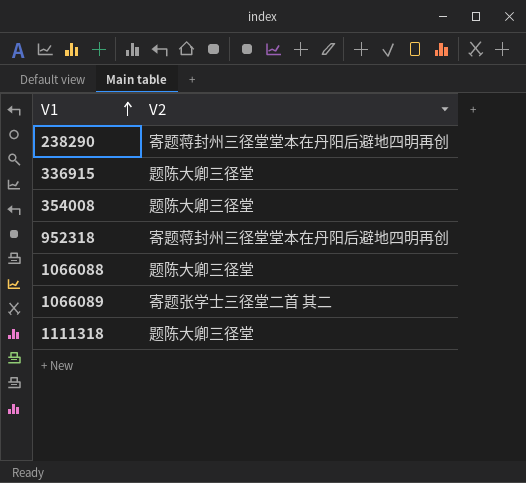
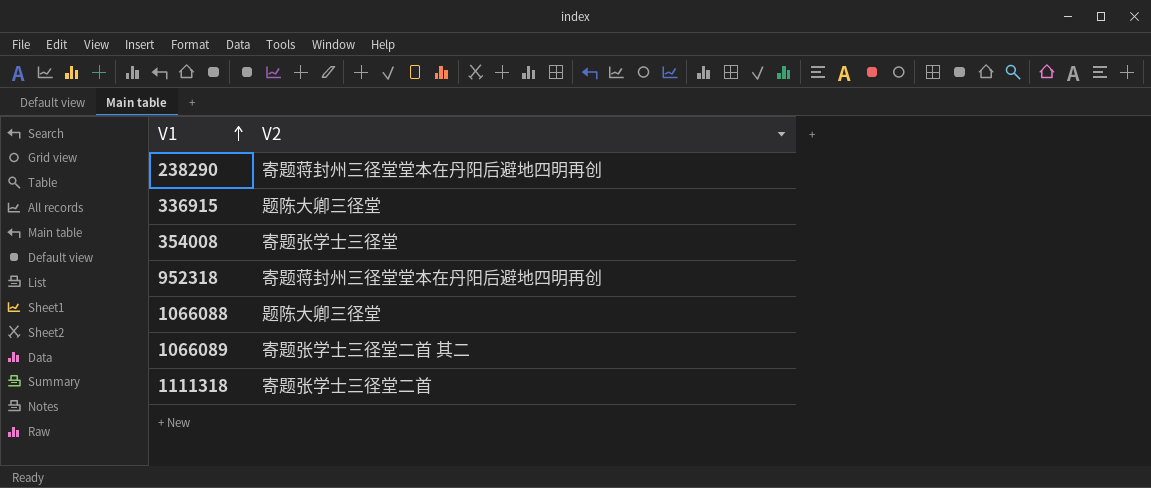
354008 | V2: 题陈大卿三径堂 -> 寄题张学士三径堂
1111318 | V2: 题陈大卿三径堂 -> 寄题张学士三径堂二首

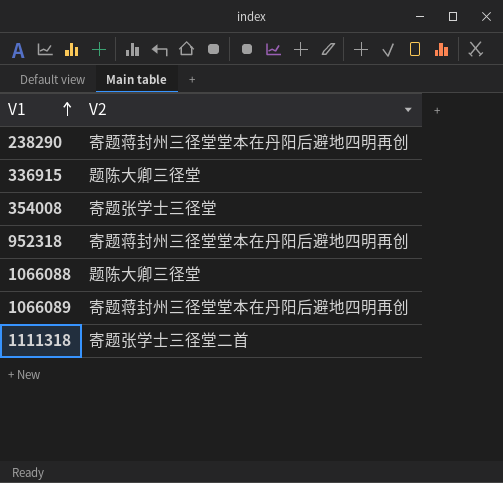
1066089 | V2: 寄题张学士三径堂二首 其二 -> 寄题蒋封州三径堂堂本在丹阳后避地四明再创

